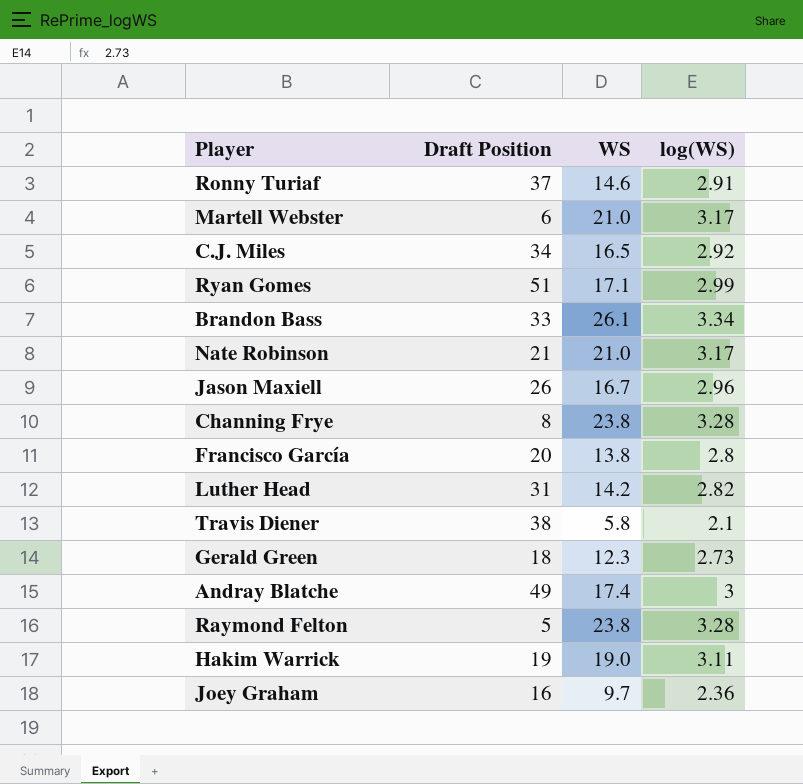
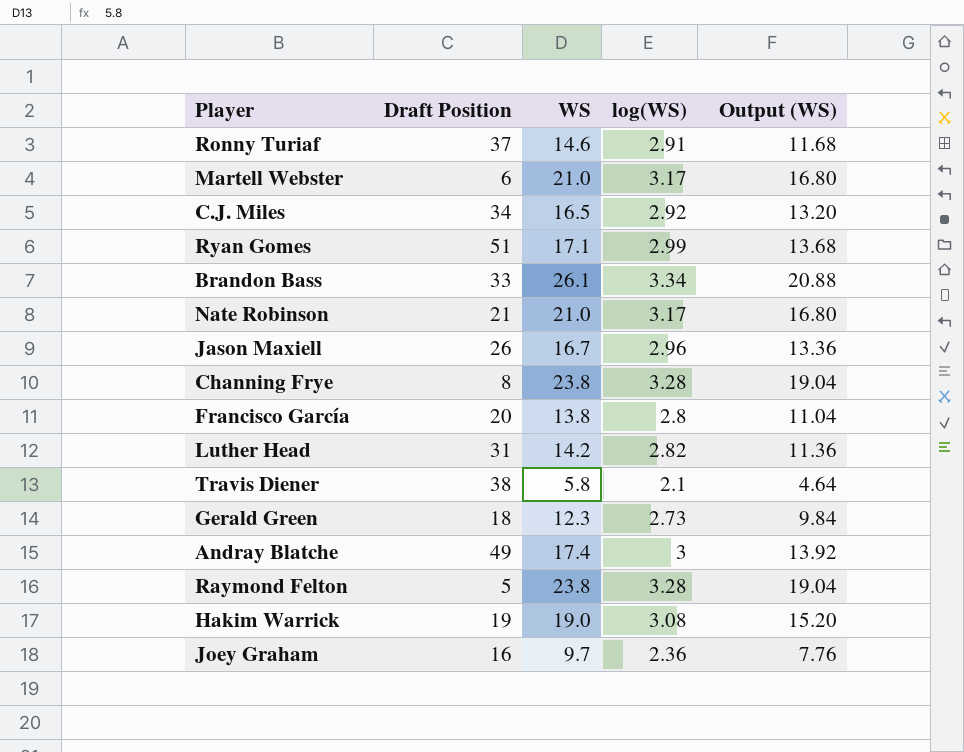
column Output (WS) | formula: none -> [WS] * 0.8
Hakim Warrick | log(WS): 3.11 -> 3.08

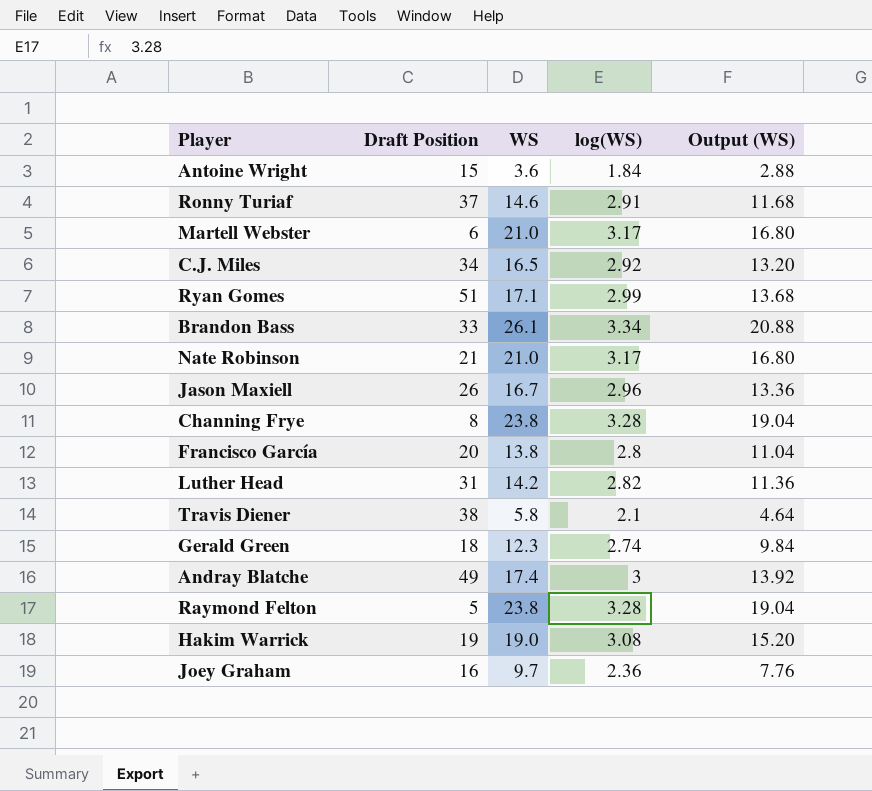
row Antoine Wright: none -> 15 | 3.6 | 1.84 | 2.88
Gerald Green | log(WS): 2.73 -> 2.74

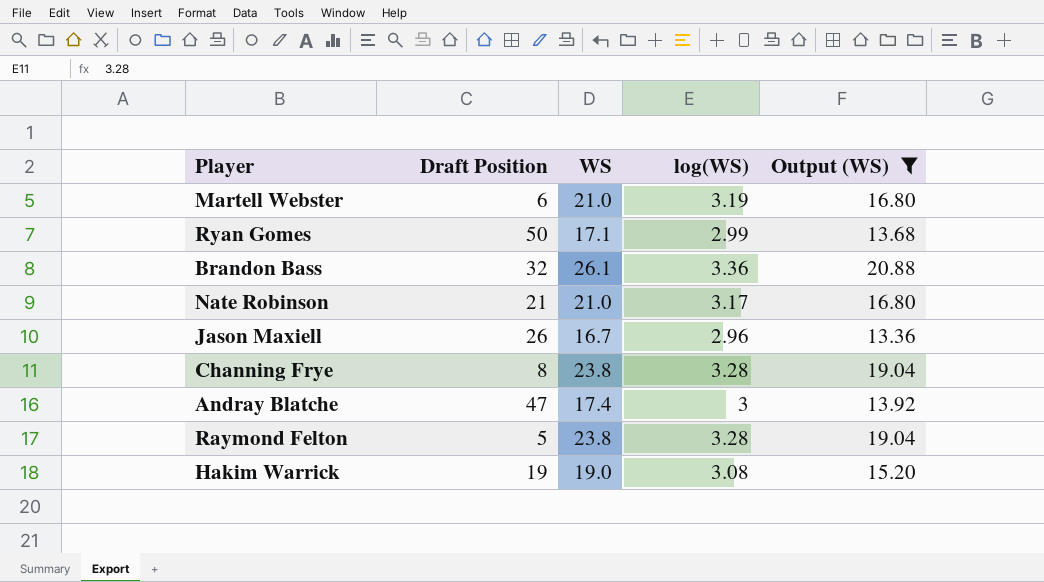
filter: none -> Output (WS) >= 13.36
Martell Webster | log(WS): 3.17 -> 3.19
Ryan Gomes | Draft Position: 51 -> 50
Brandon Bass | Draft Position: 33 -> 32
Brandon Bass | log(WS): 3.34 -> 3.36
Andray Blatche | Draft Position: 49 -> 47

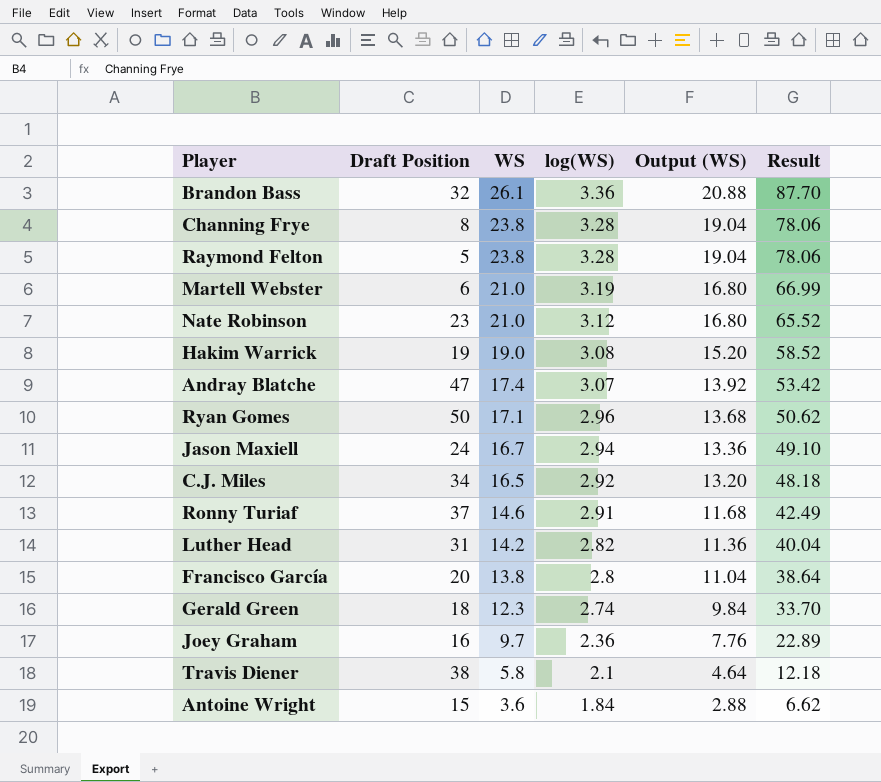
filter: Output (WS) >= 13.36 -> none
row order: none -> WS descending
column Result | formula: none -> [WS] * [log(WS)]
Nate Robinson | Draft Position: 21 -> 23
Nate Robinson | log(WS): 3.17 -> 3.12
Andray Blatche | log(WS): 3 -> 3.07
Ryan Gomes | log(WS): 2.99 -> 2.96
Jason Maxiell | Draft Position: 26 -> 24
Jason Maxiell | log(WS): 2.96 -> 2.94

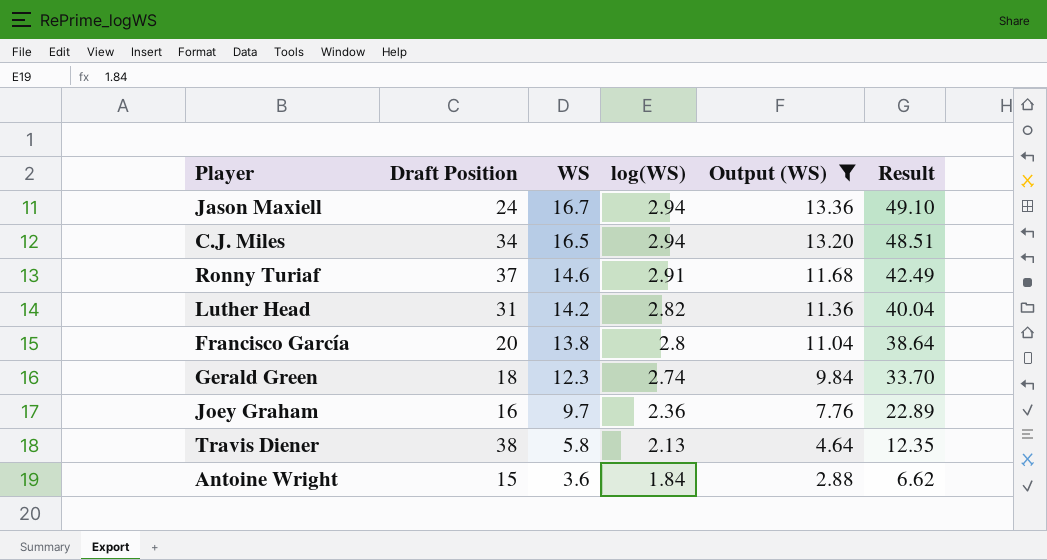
filter: none -> Output (WS) <= 13.36
C.J. Miles | log(WS): 2.92 -> 2.94
C.J. Miles | Result: 48.18 -> 48.51
Travis Diener | log(WS): 2.1 -> 2.13
Travis Diener | Result: 12.18 -> 12.35

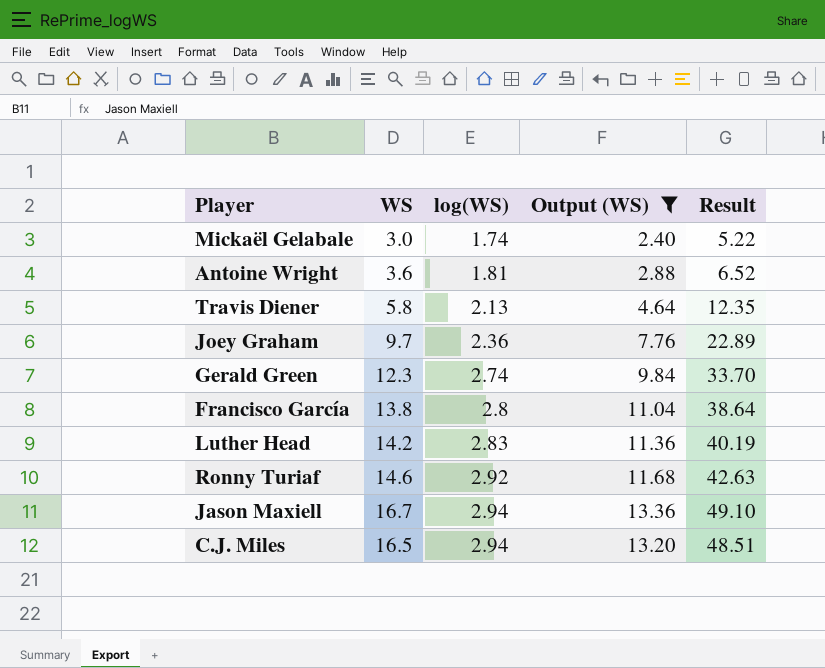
row order: WS descending -> log(WS) ascending
column Draft Position | position: 2 -> none
row Mickaël Gelabale: none -> 3.0 | 1.74 | 2.40 | 5.22
Antoine Wright | log(WS): 1.84 -> 1.81
Antoine Wright | Result: 6.62 -> 6.52
Luther Head | log(WS): 2.82 -> 2.83
Luther Head | Result: 40.04 -> 40.19
Ronny Turiaf | log(WS): 2.91 -> 2.92
Ronny Turiaf | Result: 42.49 -> 42.63

